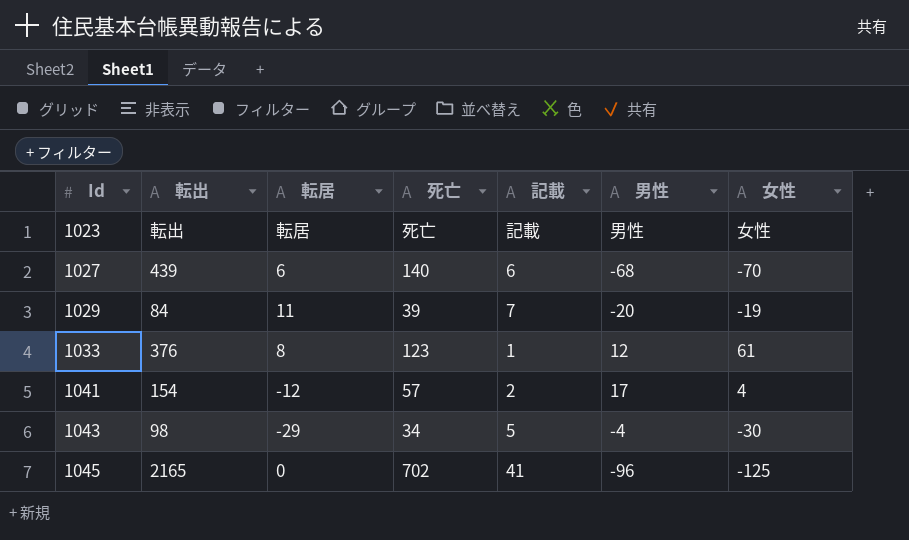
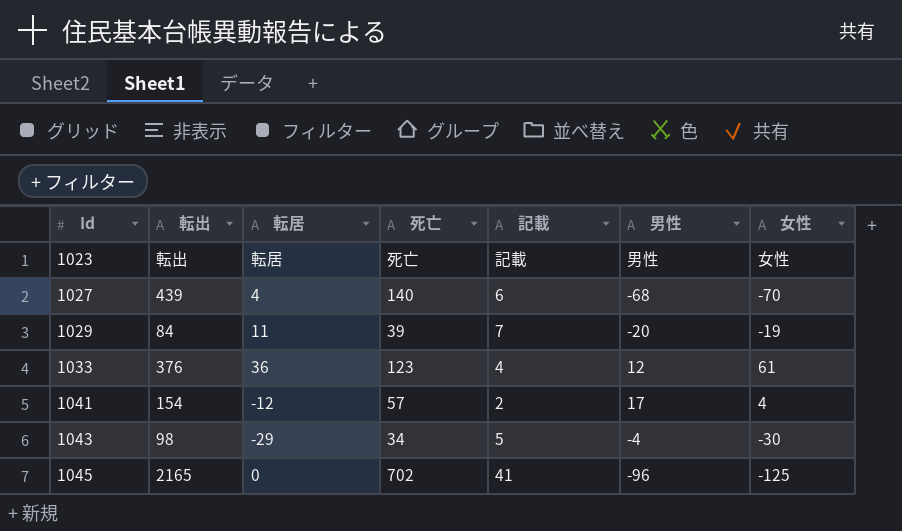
1027 | 転居: 6 -> 4
1033 | 転居: 8 -> 36
1033 | 記載: 1 -> 4

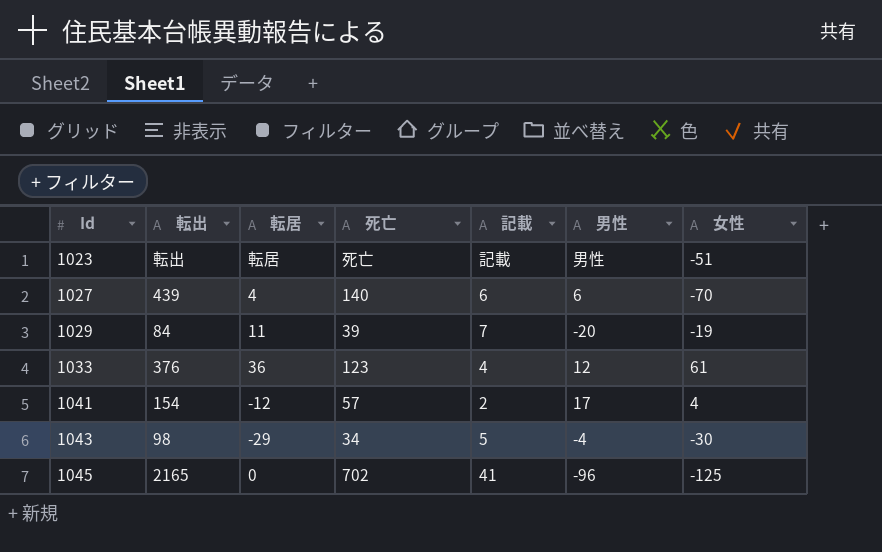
1023 | 女性: 女性 -> -51
1027 | 男性: -68 -> 6

